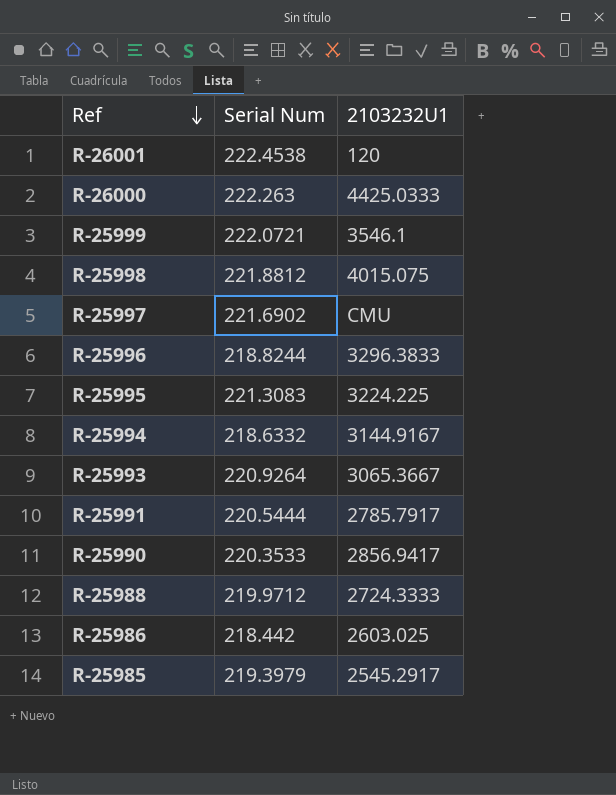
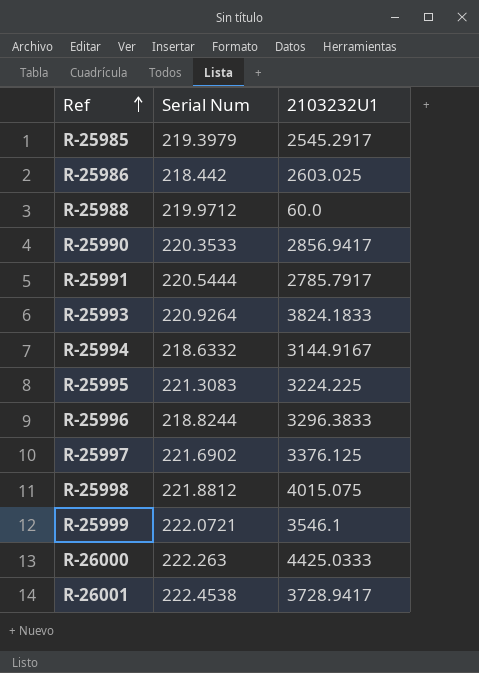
row order: Ref descending -> Ref ascending
R-25988 | 2103232U1: 2724.3333 -> 60.0
R-25993 | 2103232U1: 3065.3667 -> 3824.1833
R-25997 | 2103232U1: CMU -> 3376.125
R-26001 | 2103232U1: 120 -> 3728.9417

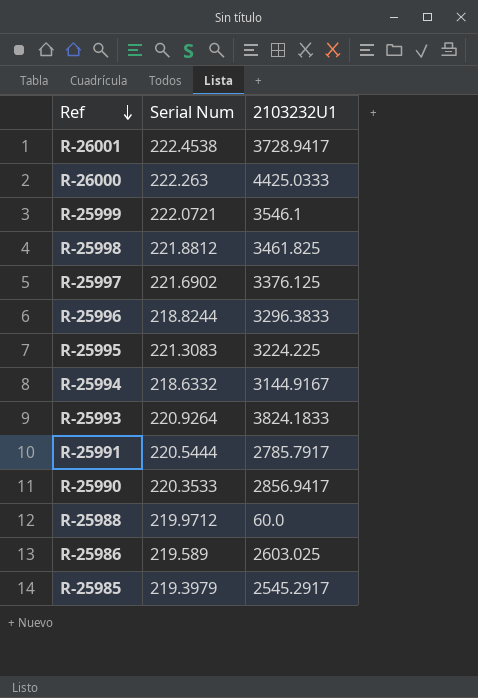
row order: Ref ascending -> Ref descending
R-25998 | 2103232U1: 4015.075 -> 3461.825
R-25986 | Serial Num: 218.442 -> 219.589

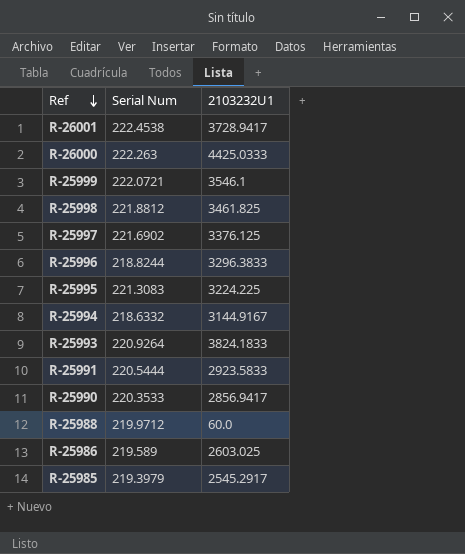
R-25991 | 2103232U1: 2785.7917 -> 2923.5833

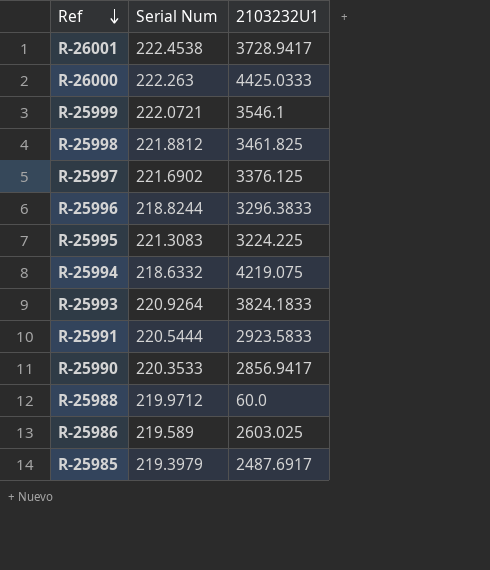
R-25994 | 2103232U1: 3144.9167 -> 4219.075
R-25985 | 2103232U1: 2545.2917 -> 2487.6917

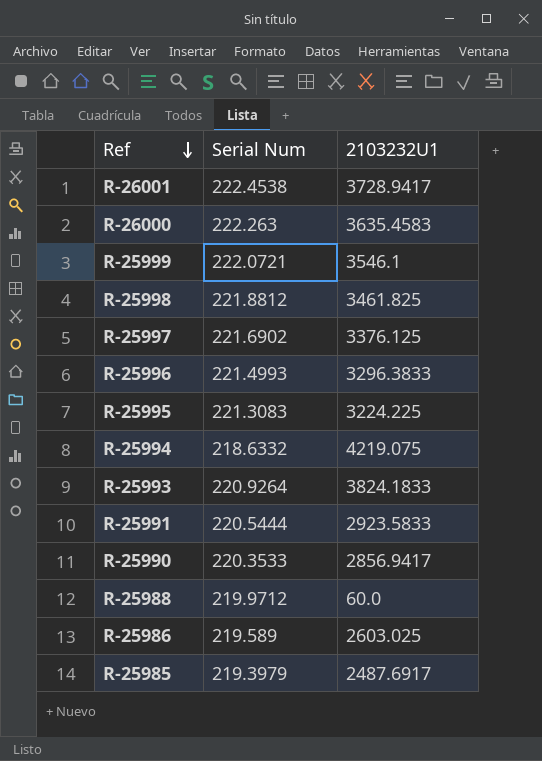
R-26000 | 2103232U1: 4425.0333 -> 3635.4583
R-25996 | Serial Num: 218.8244 -> 221.4993

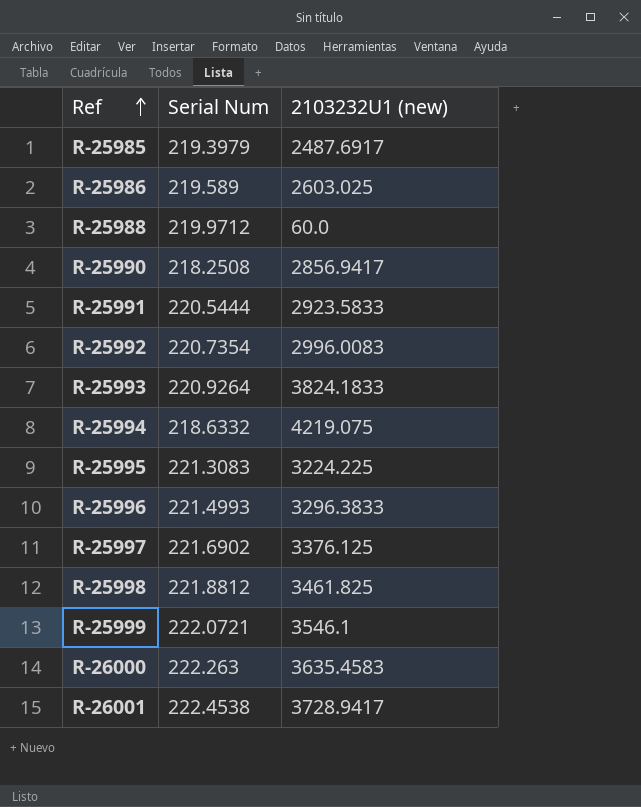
row order: Ref descending -> Ref ascending
column name: 2103232U1 -> 2103232U1 (new)
R-25990 | Serial Num: 220.3533 -> 218.2508
row R-25992: none -> 220.7354 | 2996.0083

